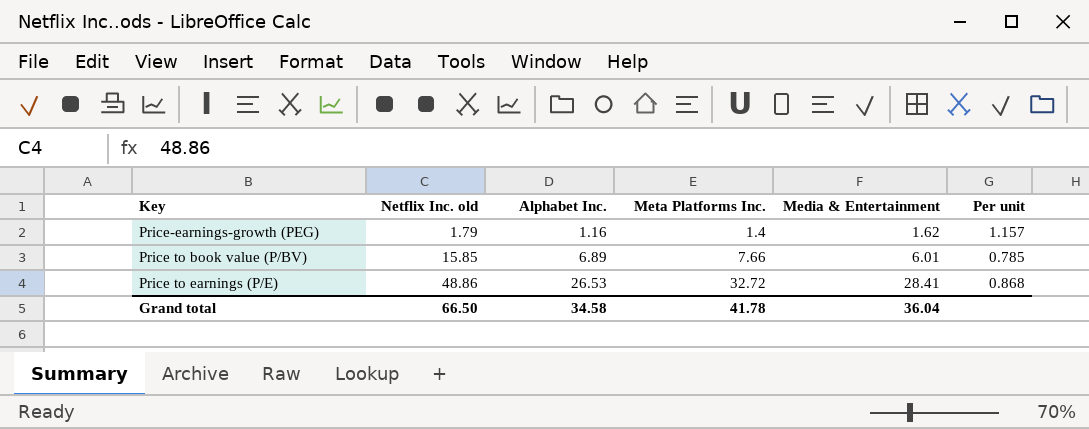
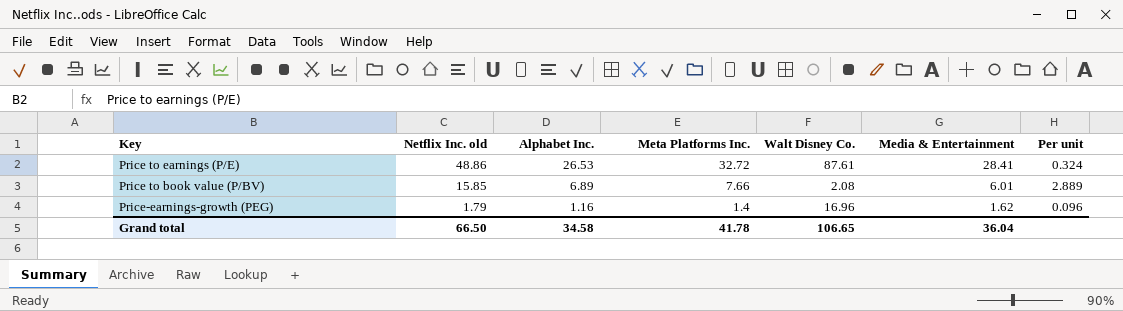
row order: Netflix Inc. old ascending -> Netflix Inc. old descending
column Walt Disney Co. | position: none -> 5
column Per unit | formula: [Media & Entertainment] / [Meta Platforms Inc.] -> [Media & Entertainment] / [Walt Disney Co.]

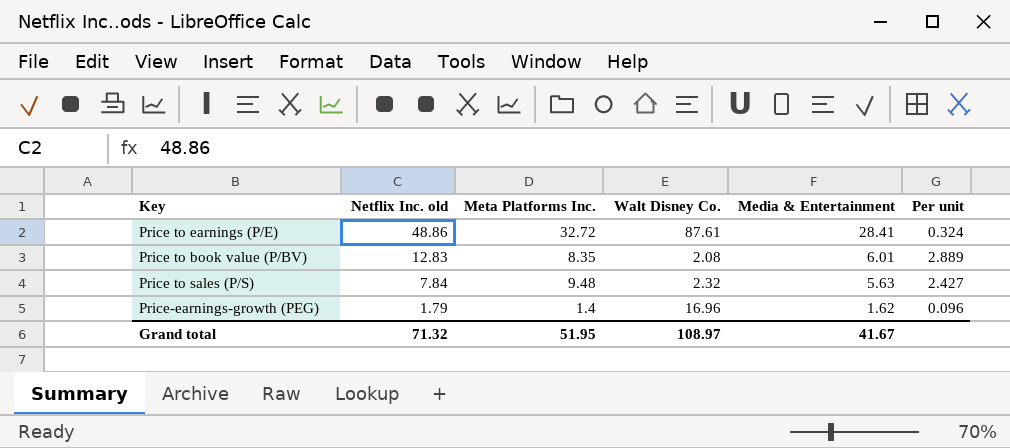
column Alphabet Inc. | position: 3 -> none
Price to book value (P/BV) | Netflix Inc. old: 15.85 -> 12.83
Price to book value (P/BV) | Meta Platforms Inc.: 7.66 -> 8.35
row Price to sales (P/S): none -> 7.84 | 9.48 | 2.32 | 5.63 | 2.427
Grand total | Netflix Inc. old: 66.50 -> 71.32
Grand total | Meta Platforms Inc.: 41.78 -> 51.95
Grand total | Walt Disney Co.: 106.65 -> 108.97
Grand total | Media & Entertainment: 36.04 -> 41.67

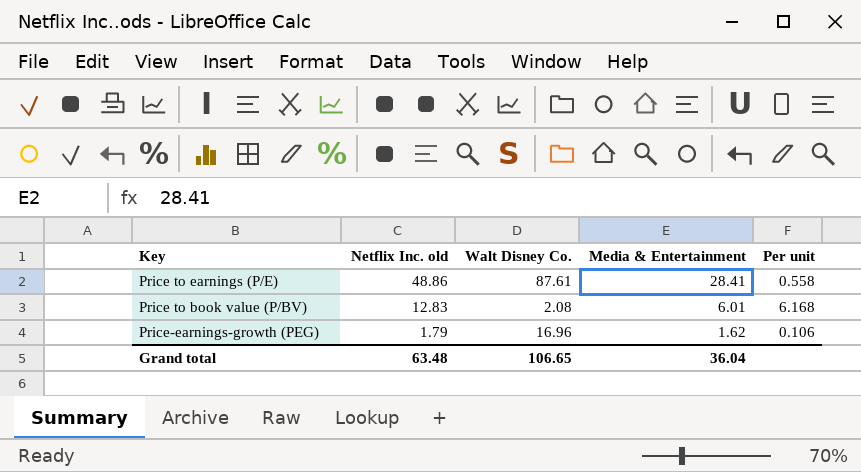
column Meta Platforms Inc. | position: 3 -> none
column Per unit | formula: [Media & Entertainment] / [Walt Disney Co.] -> [Netflix Inc. old] / [Walt Disney Co.]
row Price to sales (P/S): 7.84 | 9.48 | 2.32 | 5.63 | 2.427 -> none
Grand total | Netflix Inc. old: 71.32 -> 63.48
Grand total | Walt Disney Co.: 108.97 -> 106.65
Grand total | Media & Entertainment: 41.67 -> 36.04

